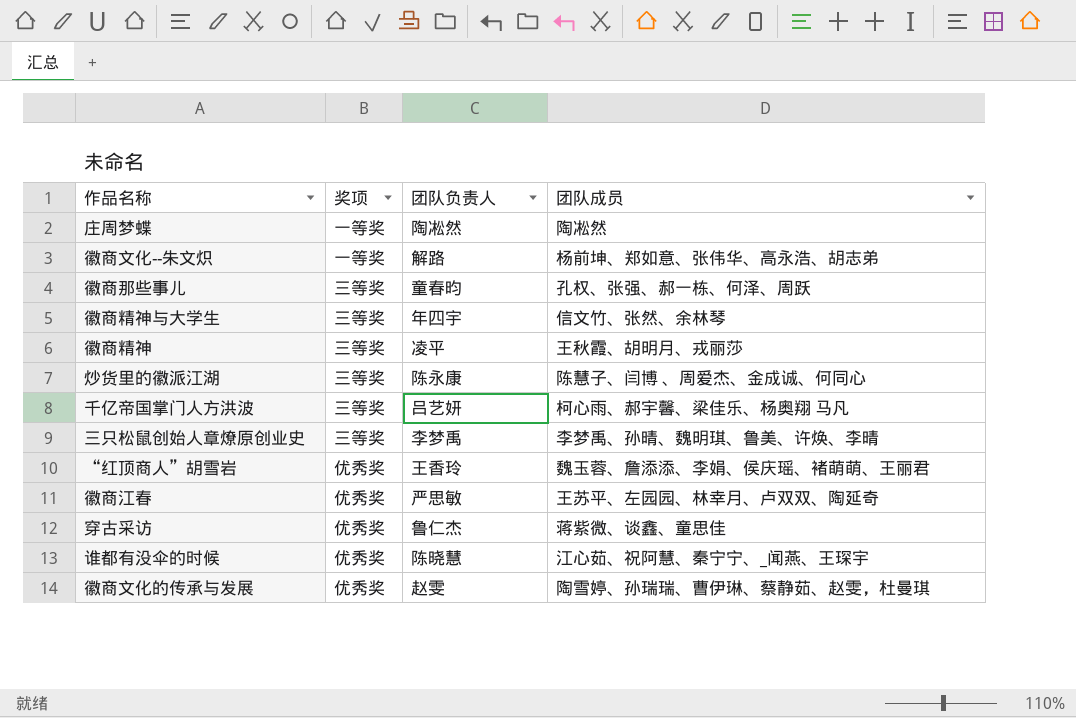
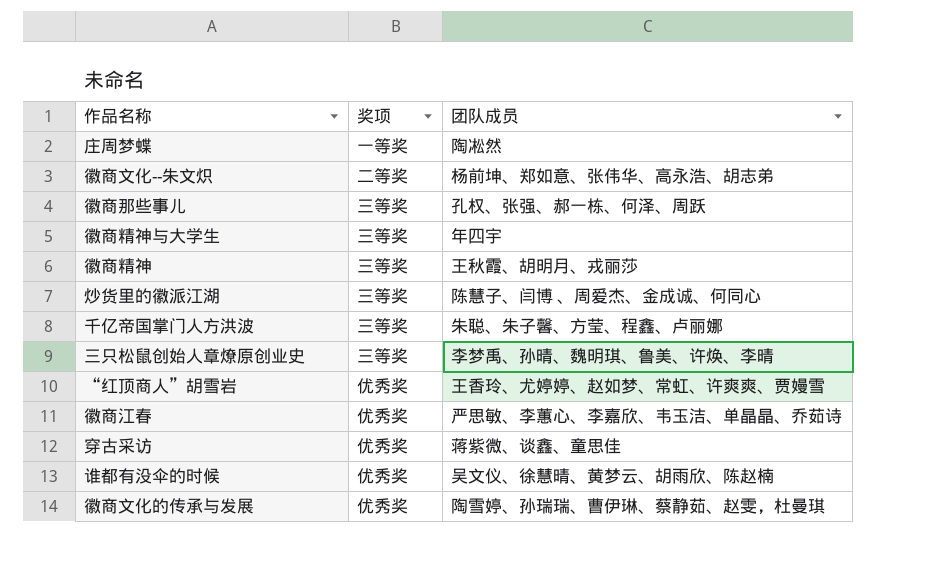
column 团队负责人 | position: 3 -> none
徽商文化--朱文炽 | 奖项: 一等奖 -> 二等奖
徽商精神与大学生 | 团队成员: 信文竹、张然、余林琴 -> 年四宇
千亿帝国掌门人方洪波 | 团队成员: 柯心雨、郝宇馨、梁佳乐、杨奥翔 马凡 -> 朱聪、朱子馨、方莹、程鑫、卢丽娜
“红顶商人”胡雪岩 | 团队成员: 魏玉蓉、詹添添、李娟、侯庆瑶、褚萌萌、王丽君 -> 王香玲、尤婷婷、赵如梦、常虹、许爽爽、贾嫚雪
徽商江春 | 团队成员: 王苏平、左园园、林幸月、卢双双、陶延奇 -> 严思敏、李蕙心、李嘉欣、韦玉洁、单晶晶、乔茹诗
谁都有没伞的时候 | 团队成员: 江心茹、祝阿慧、秦宁宁、_闻燕、王琛宇 -> 吴文仪、徐慧晴、黄梦云、胡雨欣、陈赵楠

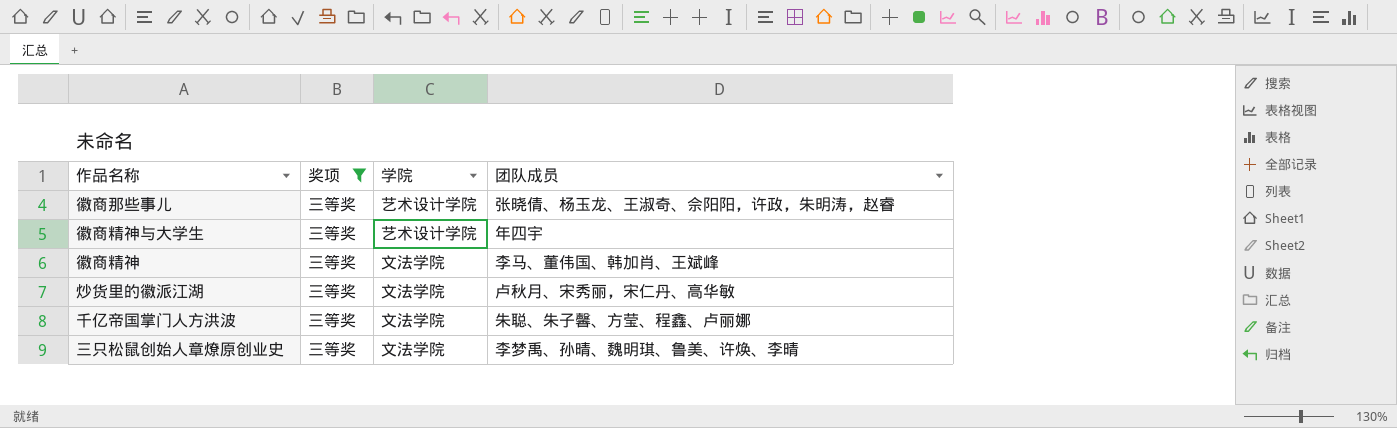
filter: none -> 奖项 = 三等奖
column 学院 | position: none -> 3
徽商那些事儿 | 团队成员: 孔权、张强、郝一栋、何泽、周跃 -> 张晓倩、杨玉龙、王淑奇、佘阳阳，许政，朱明涛，赵睿
徽商精神 | 团队成员: 王秋霞、胡明月、戎丽莎 -> 李马、董伟国、韩加肖、王斌峰
炒货里的徽派江湖 | 团队成员: 陈慧子、闫博 、周爱杰、金成诚、何同心 -> 卢秋月、宋秀丽，宋仁丹、高华敏

